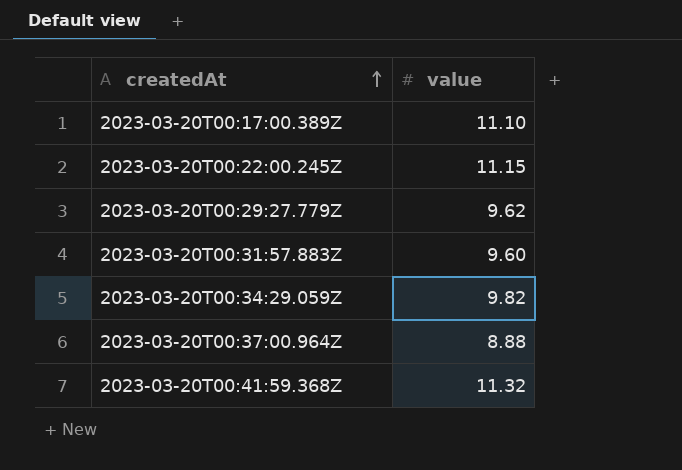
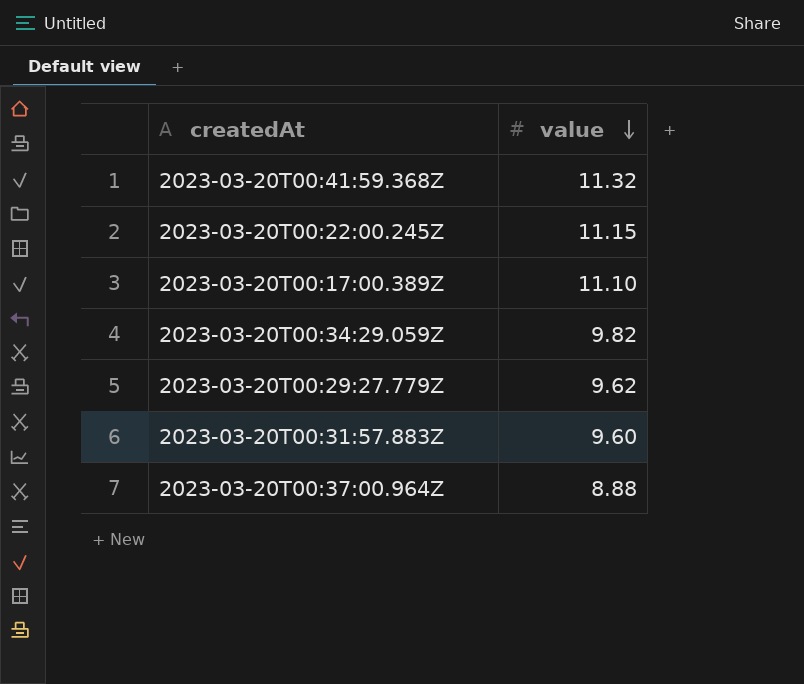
row order: createdAt ascending -> value descending

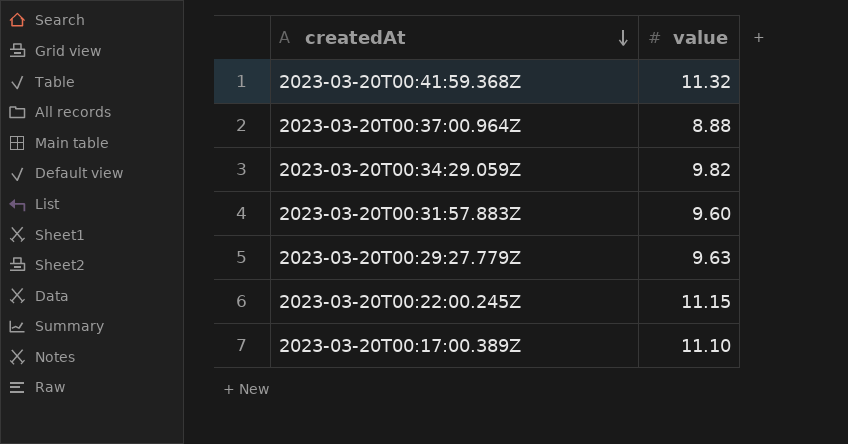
row order: value descending -> createdAt descending
2023-03-20T00:29:27.779Z | value: 9.62 -> 9.63

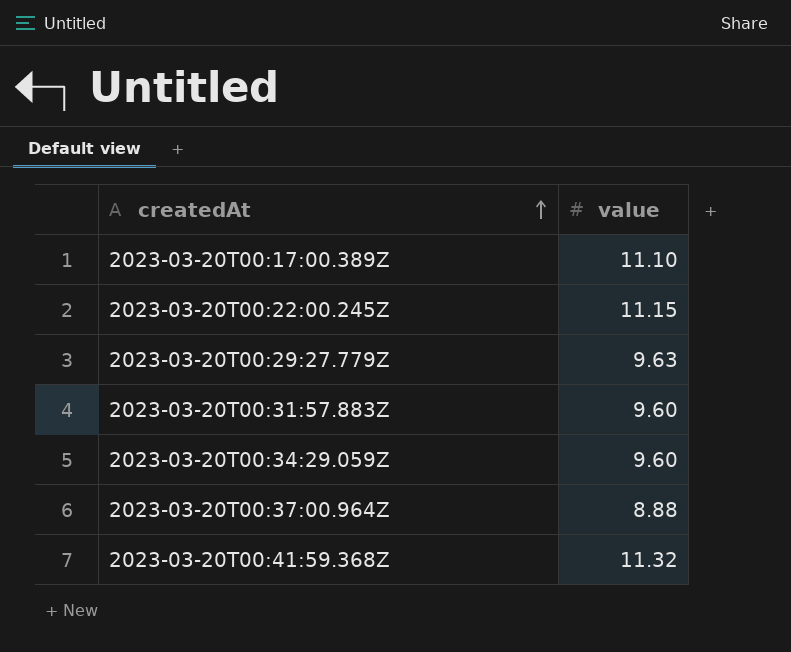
row order: createdAt descending -> createdAt ascending
2023-03-20T00:34:29.059Z | value: 9.82 -> 9.60

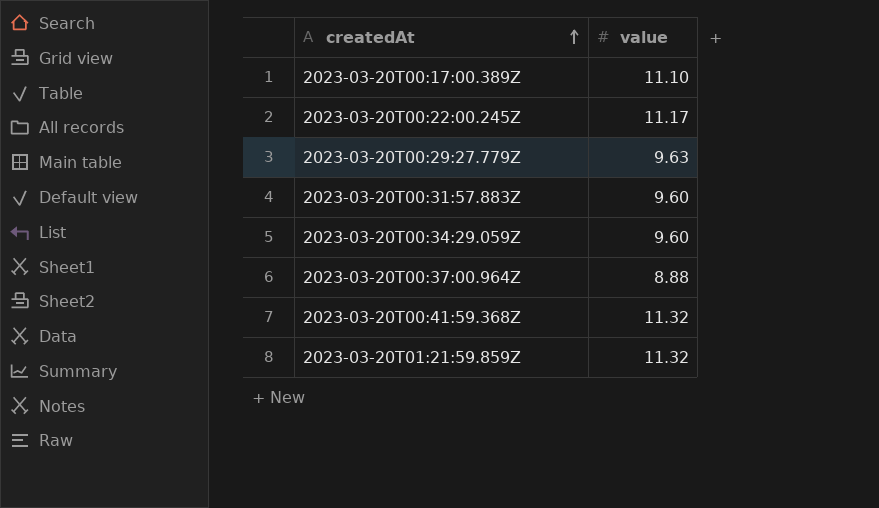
2023-03-20T00:22:00.245Z | value: 11.15 -> 11.17
row 2023-03-20T01:21:59.859Z: none -> 11.32

